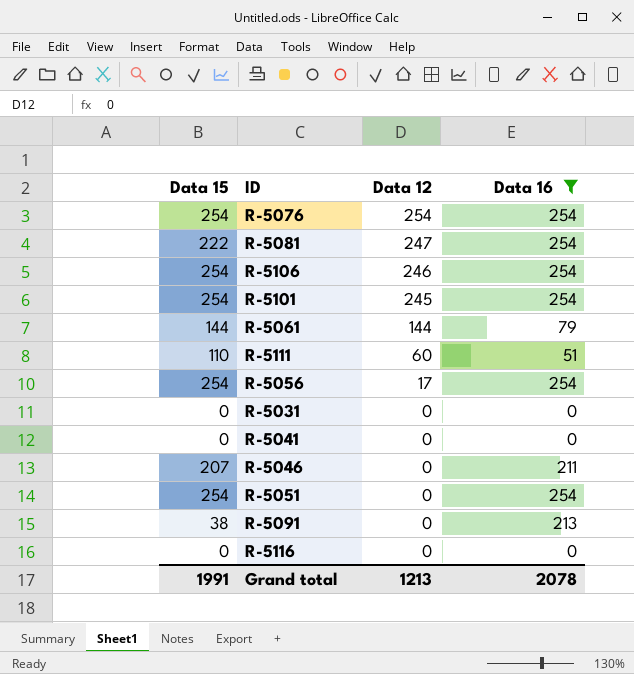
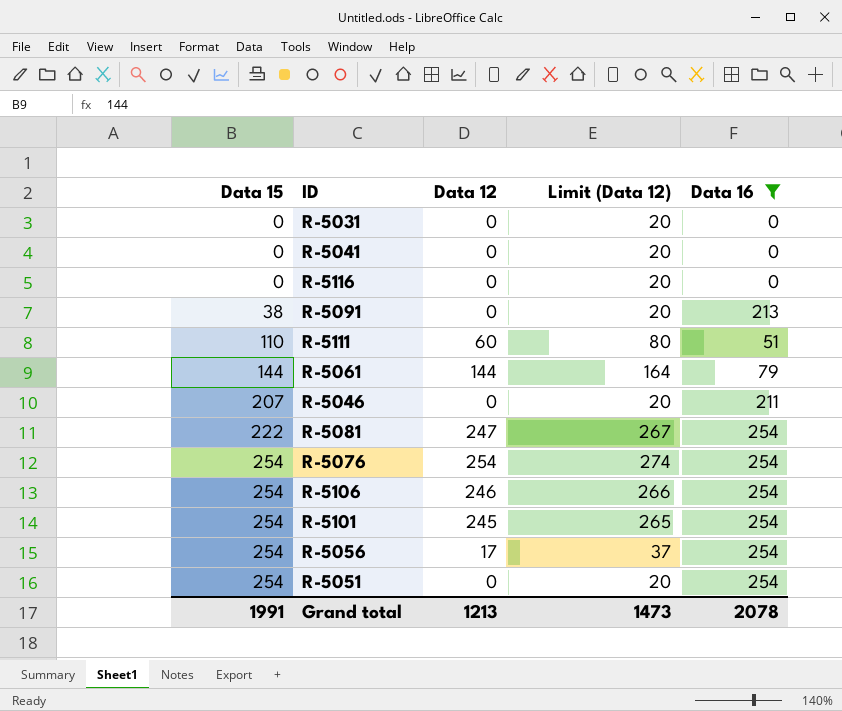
row order: Data 12 descending -> Data 15 ascending
column Limit (Data 12) | formula: none -> [Data 12] + 20

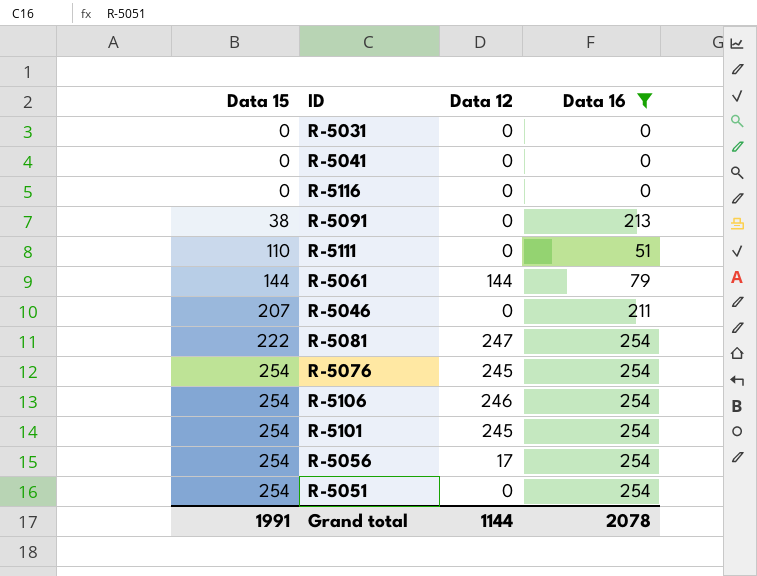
column Limit (Data 12) | formula: [Data 12] + 20 -> none
R-5111 | Data 12: 60 -> 0
R-5076 | Data 12: 254 -> 245
Grand total | Data 12: 1213 -> 1144

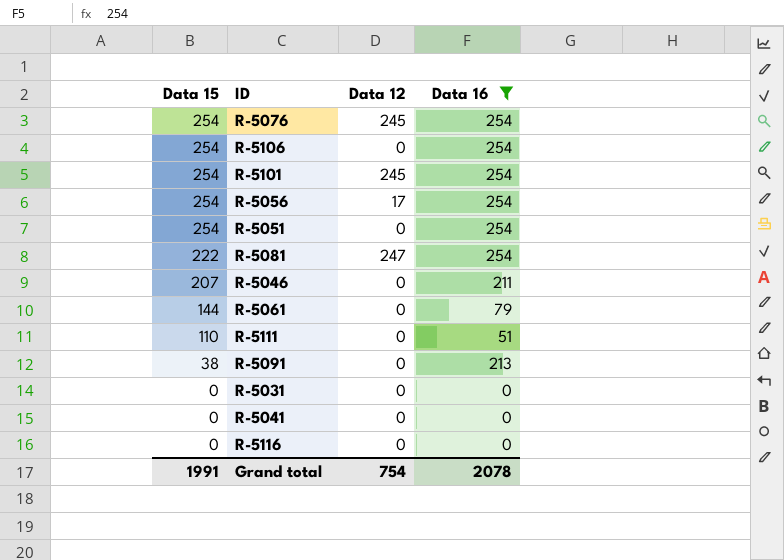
row order: Data 15 ascending -> Data 15 descending
R-5106 | Data 12: 246 -> 0
R-5061 | Data 12: 144 -> 0
Grand total | Data 12: 1144 -> 754

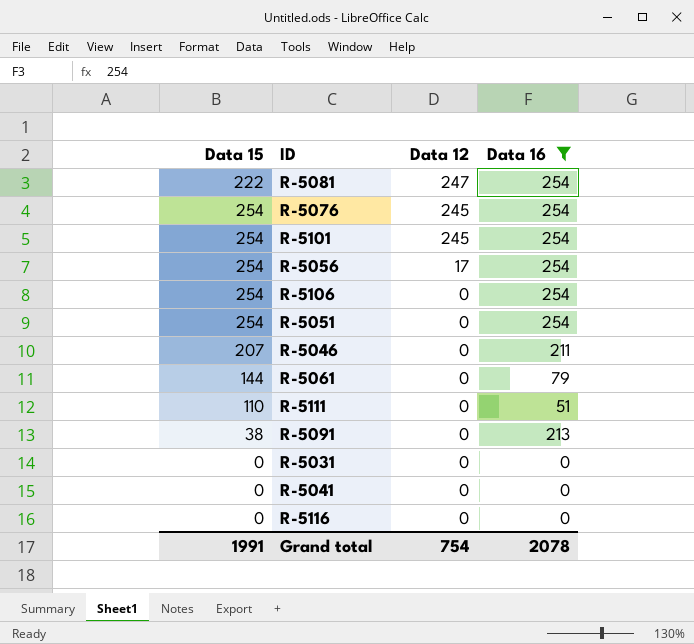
row order: Data 15 descending -> Data 12 descending

